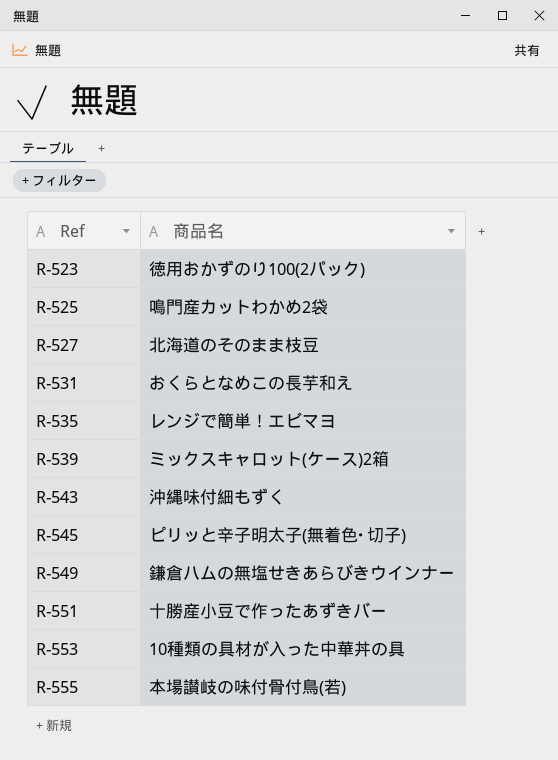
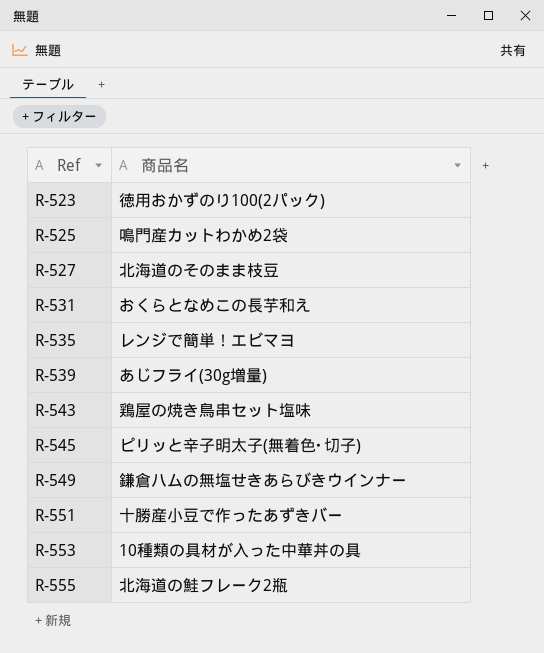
R-539 | 商品名: ミックスキャロット(ケース)2箱 -> あじフライ(30g増量)
R-543 | 商品名: 沖縄味付細もずく -> 鶏屋の焼き鳥串セット塩味
R-555 | 商品名: 本場讃岐の味付骨付鳥(若) -> 北海道の鮭フレーク2瓶

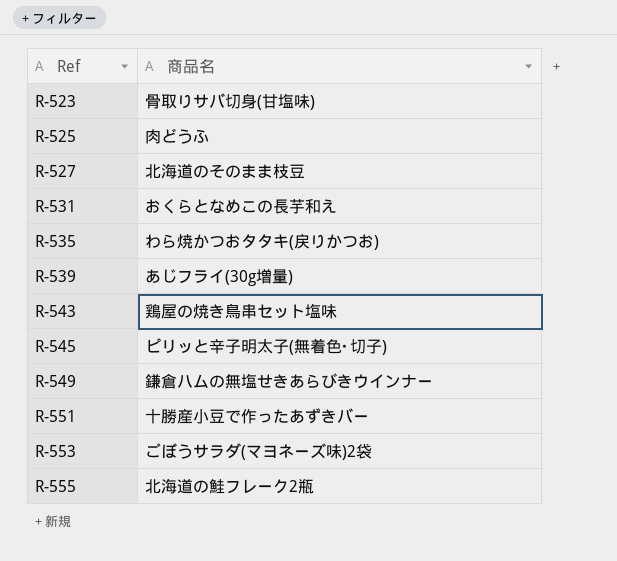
R-523 | 商品名: 徳用おかずのり100(2パック) -> 骨取りサバ切身(甘塩味)
R-525 | 商品名: 鳴門産カットわかめ2袋 -> 肉どうふ
R-535 | 商品名: レンジで簡単！エビマヨ -> わら焼かつおタタキ(戻りかつお)
R-553 | 商品名: 10種類の具材が入った中華丼の具 -> ごぼうサラダ(マヨネーズ味)2袋

